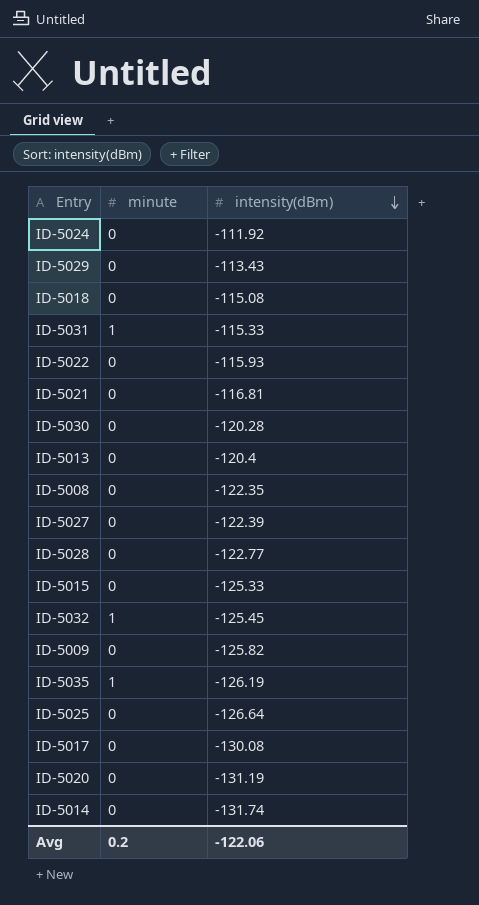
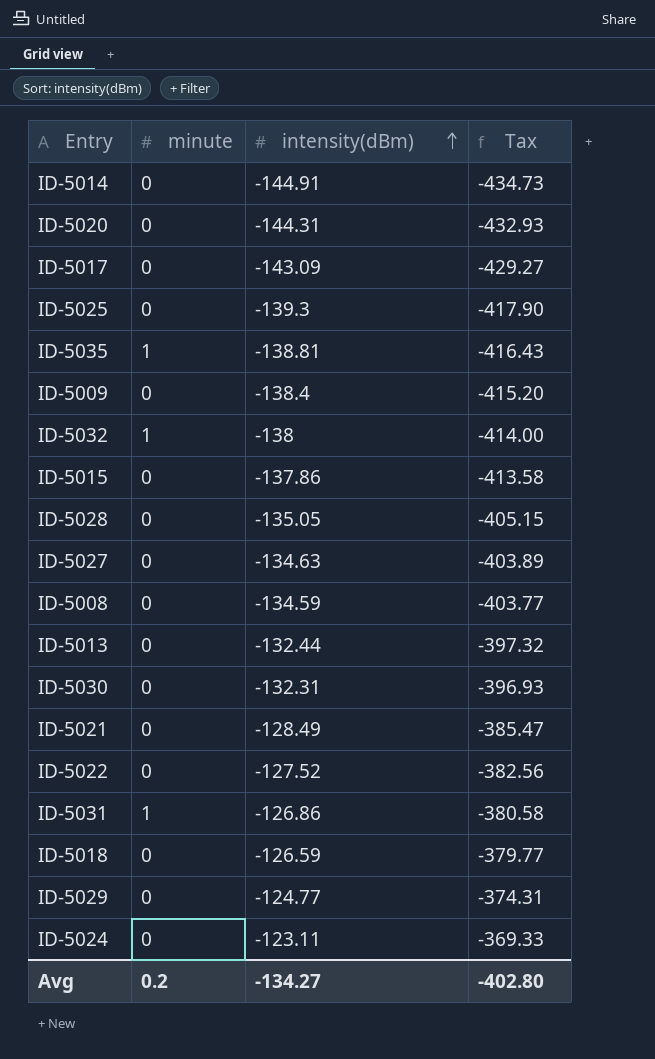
row order: intensity(dBm) descending -> intensity(dBm) ascending
column Tax | formula: none -> [intensity(dBm)] * 3
ID-5014 | intensity(dBm): -131.74 -> -144.91
ID-5020 | intensity(dBm): -131.19 -> -144.31
ID-5017 | intensity(dBm): -130.08 -> -143.09
ID-5025 | intensity(dBm): -126.64 -> -139.3
ID-5035 | intensity(dBm): -126.19 -> -138.81
ID-5009 | intensity(dBm): -125.82 -> -138.4
ID-5032 | intensity(dBm): -125.45 -> -138
ID-5015 | intensity(dBm): -125.33 -> -137.86
ID-5028 | intensity(dBm): -122.77 -> -135.05
ID-5027 | intensity(dBm): -122.39 -> -134.63
ID-5008 | intensity(dBm): -122.35 -> -134.59
ID-5013 | intensity(dBm): -120.4 -> -132.44
ID-5030 | intensity(dBm): -120.28 -> -132.31
ID-5021 | intensity(dBm): -116.81 -> -128.49
ID-5022 | intensity(dBm): -115.93 -> -127.52
ID-5031 | intensity(dBm): -115.33 -> -126.86
ID-5018 | intensity(dBm): -115.08 -> -126.59
ID-5029 | intensity(dBm): -113.43 -> -124.77
ID-5024 | intensity(dBm): -111.92 -> -123.11
Avg | intensity(dBm): -122.06 -> -134.27

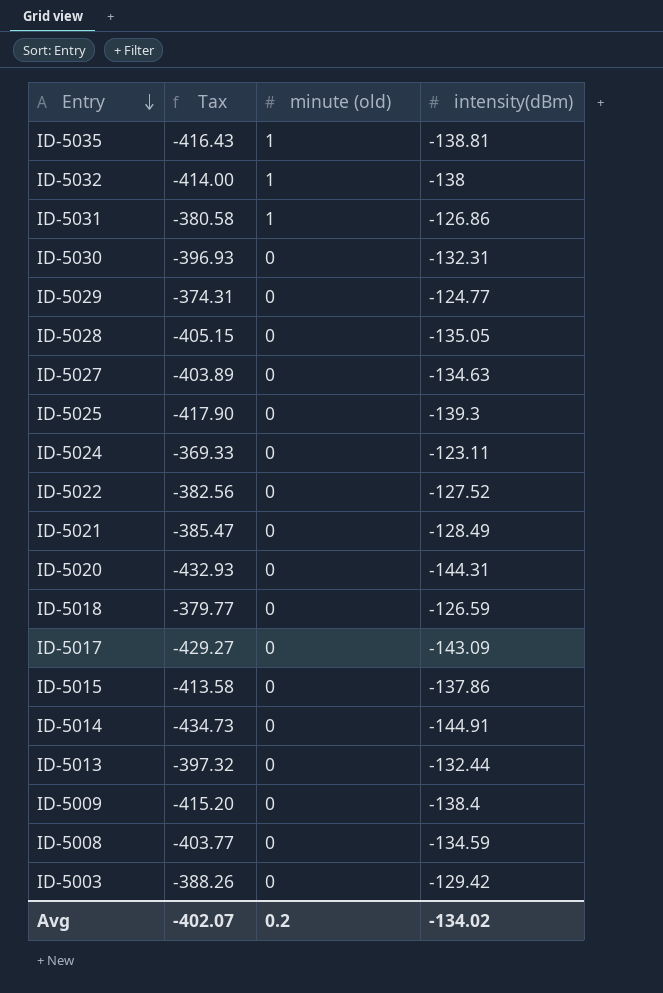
row order: intensity(dBm) ascending -> Entry descending
column Tax | position: 4 -> 2
column name: minute -> minute (old)
row ID-5003: none -> -388.26 | 0 | -129.42
Avg | Tax: -402.80 -> -402.07
Avg | intensity(dBm): -134.27 -> -134.02

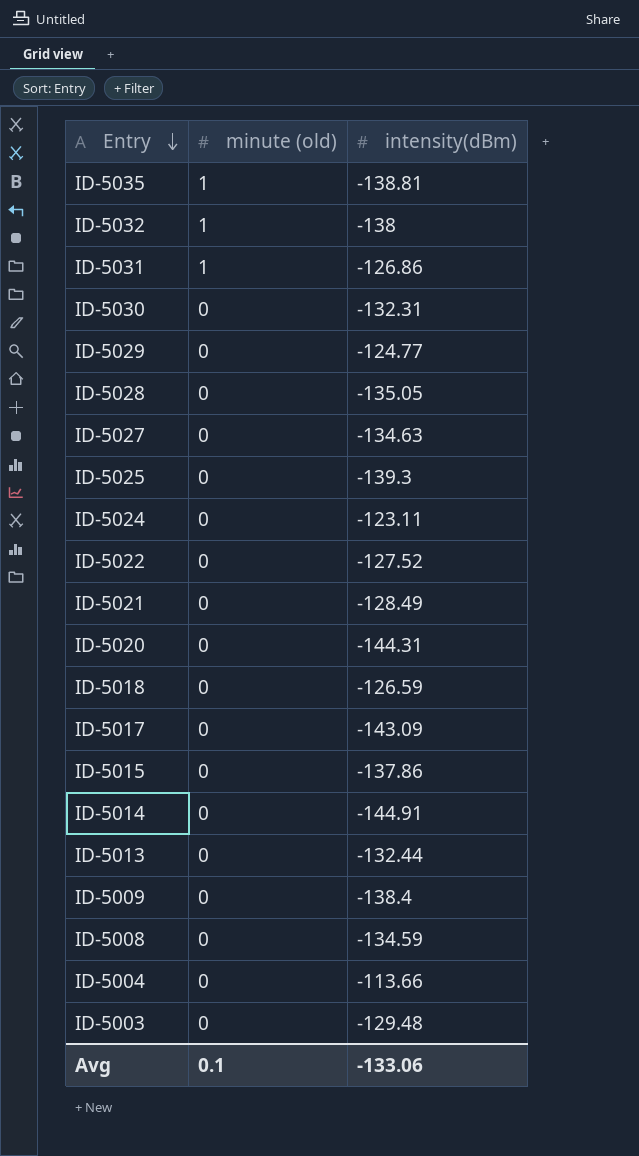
column Tax | formula: [intensity(dBm)] * 3 -> none
row ID-5004: none -> 0 | -113.66
ID-5003 | intensity(dBm): -129.42 -> -129.48
Avg | minute (old): 0.2 -> 0.1
Avg | intensity(dBm): -134.02 -> -133.06

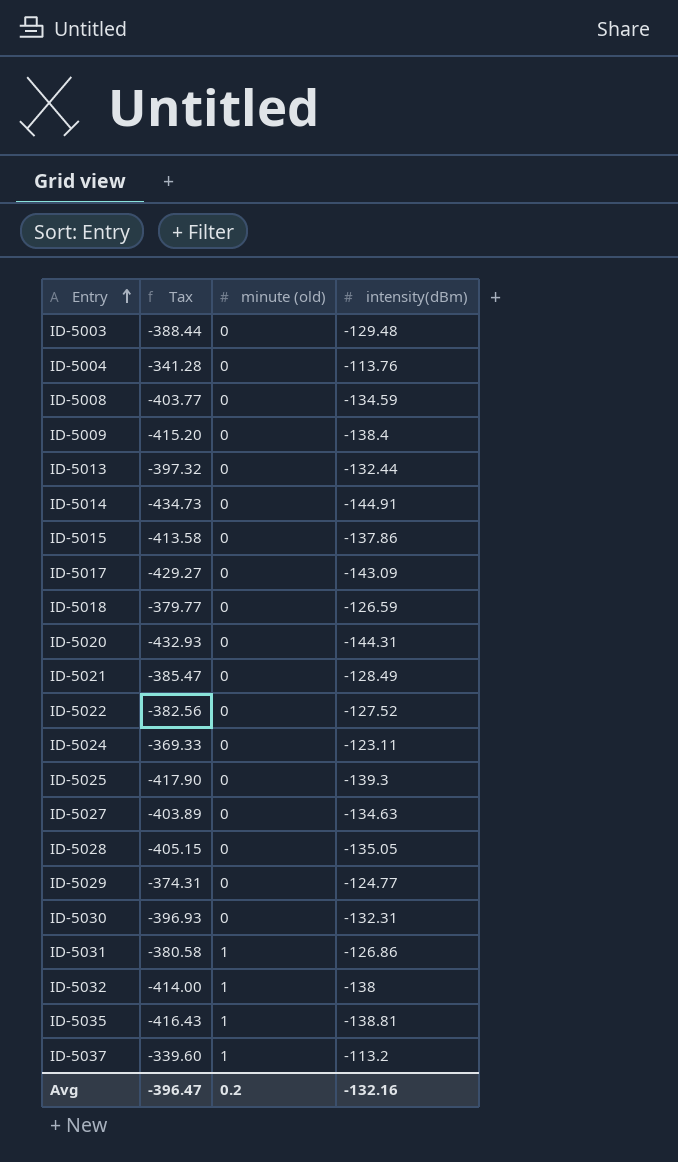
row order: Entry descending -> Entry ascending
column Tax | formula: none -> [intensity(dBm)] * 3
ID-5004 | intensity(dBm): -113.66 -> -113.76
row ID-5037: none -> -339.60 | 1 | -113.2
Avg | minute (old): 0.1 -> 0.2
Avg | intensity(dBm): -133.06 -> -132.16

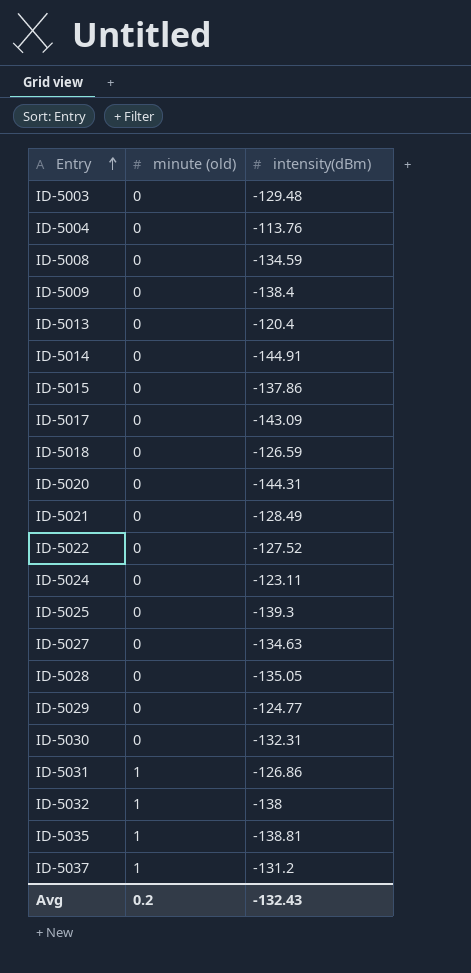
column Tax | formula: [intensity(dBm)] * 3 -> none
ID-5013 | intensity(dBm): -132.44 -> -120.4
ID-5037 | intensity(dBm): -113.2 -> -131.2
Avg | intensity(dBm): -132.16 -> -132.43

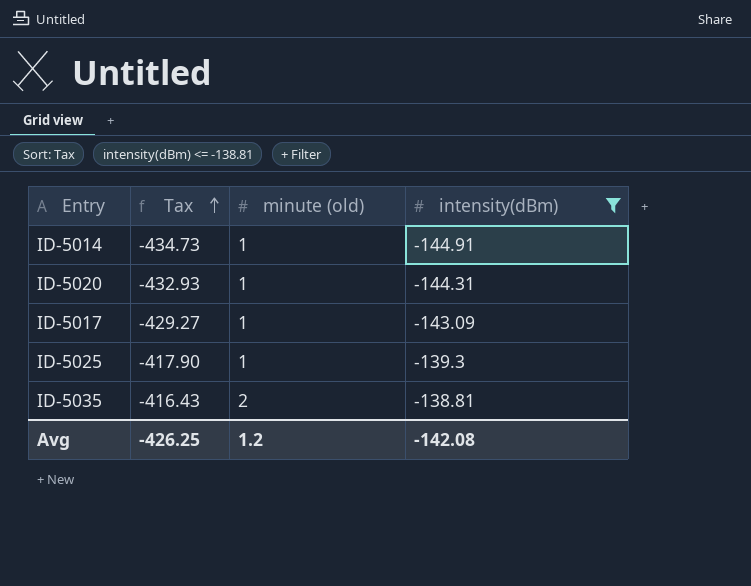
filter: none -> intensity(dBm) <= -138.81
row order: Entry ascending -> Tax ascending
column Tax | formula: none -> [intensity(dBm)] * 3
ID-5014 | minute (old): 0 -> 1
ID-5020 | minute (old): 0 -> 1
ID-5017 | minute (old): 0 -> 1
ID-5025 | minute (old): 0 -> 1
ID-5035 | minute (old): 1 -> 2
Avg | minute (old): 0.2 -> 1.2
Avg | intensity(dBm): -132.43 -> -142.08

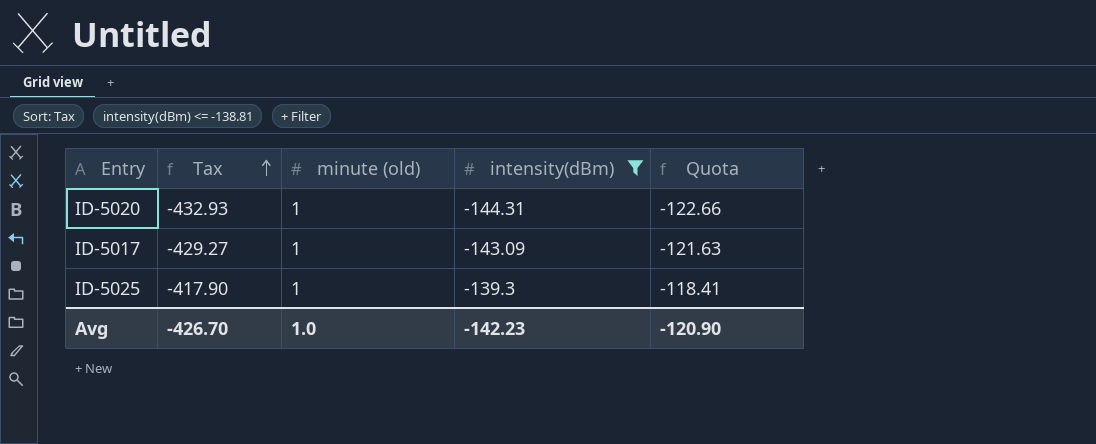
column Quota | formula: none -> [intensity(dBm)] * 0.85
row ID-5014: -434.73 | 1 | -144.91 -> none
row ID-5035: -416.43 | 2 | -138.81 -> none
Avg | Tax: -426.25 -> -426.70
Avg | minute (old): 1.2 -> 1.0
Avg | intensity(dBm): -142.08 -> -142.23

